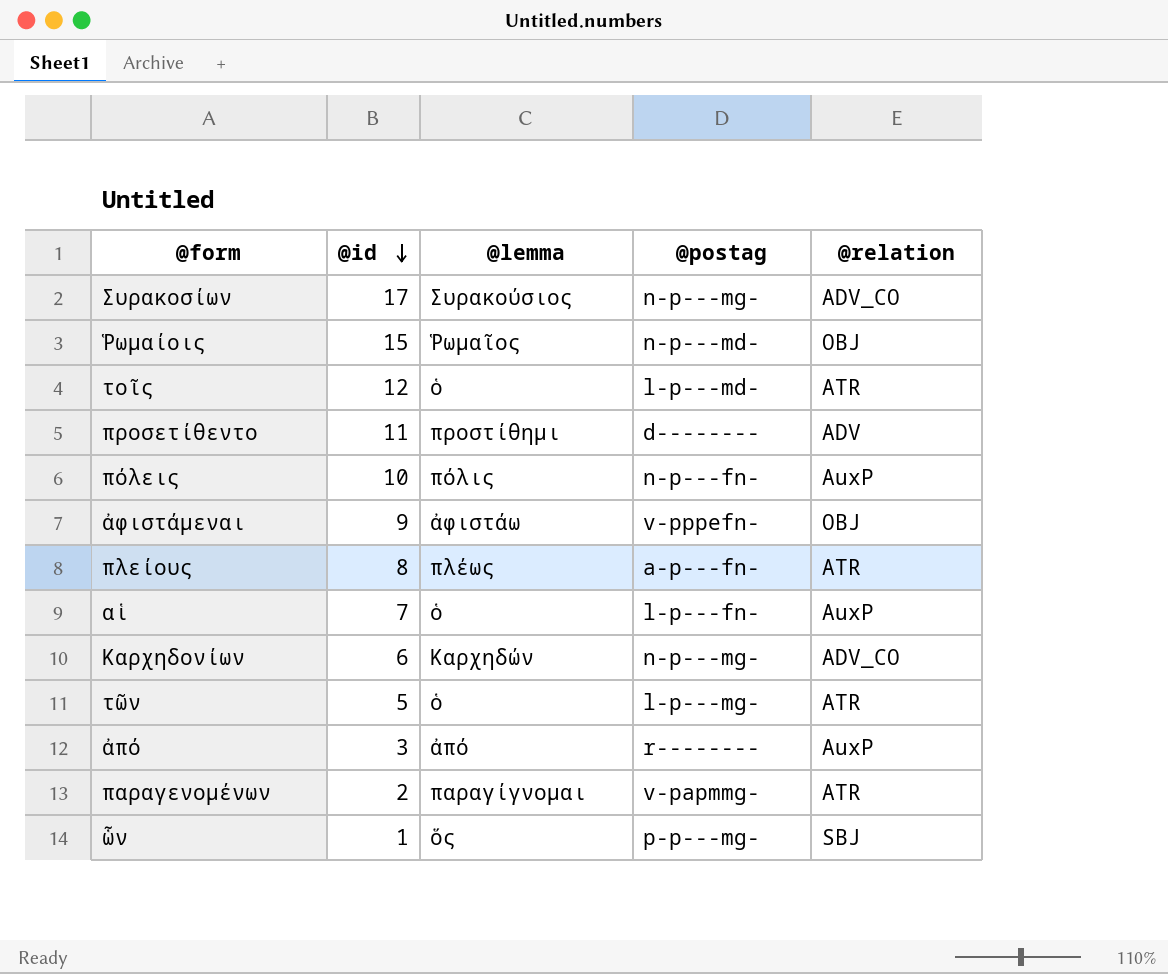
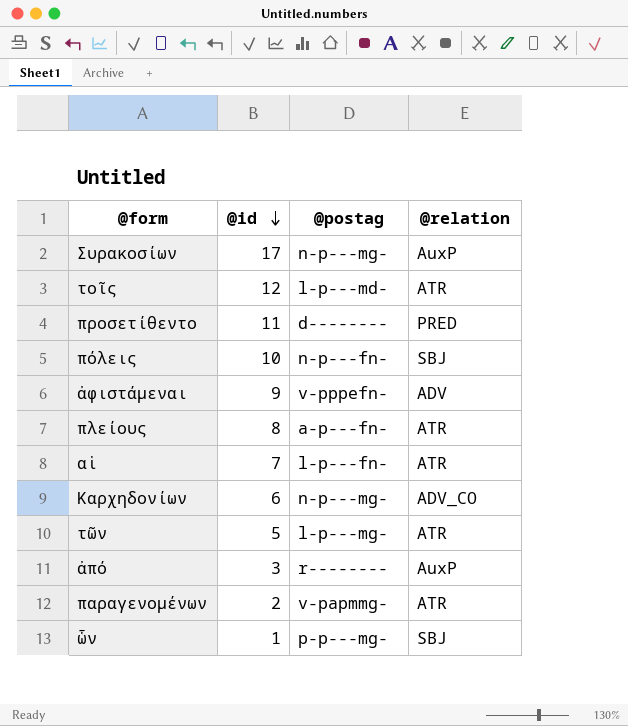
column @lemma | position: 3 -> none
row Ῥωμαίοις: 15 | Ῥωμαῖος | n-p---md- | OBJ -> none
Συρακοσίων | @relation: ADV_CO -> AuxP
προσετίθεντο | @relation: ADV -> PRED
πόλεις | @relation: AuxP -> SBJ
ἀφιστάμεναι | @relation: OBJ -> ADV
αἱ | @relation: AuxP -> ATR

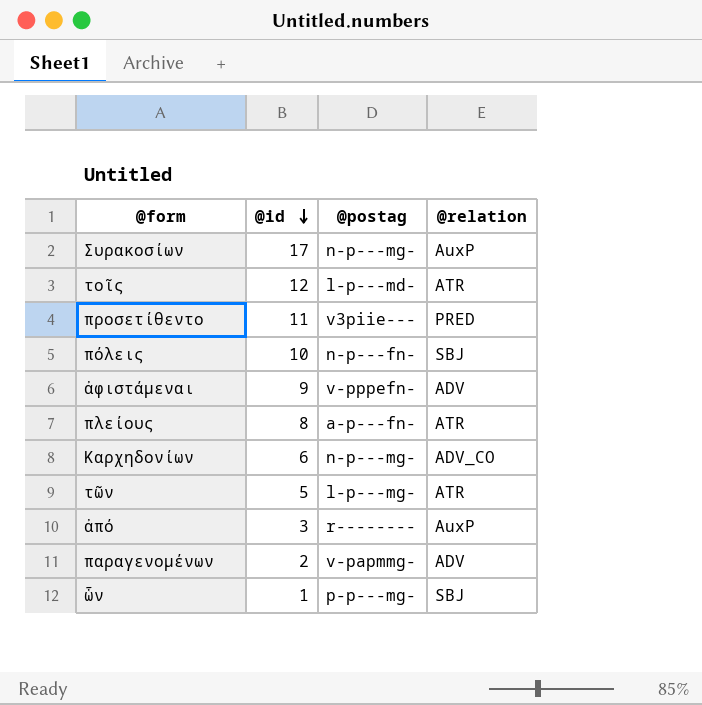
row αἱ: 7 | l-p---fn- | ATR -> none
προσετίθεντο | @postag: d-------- -> v3piie---
παραγενομένων | @relation: ATR -> ADV

